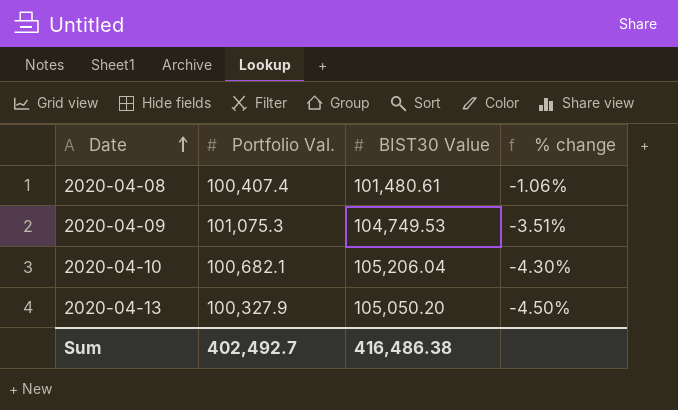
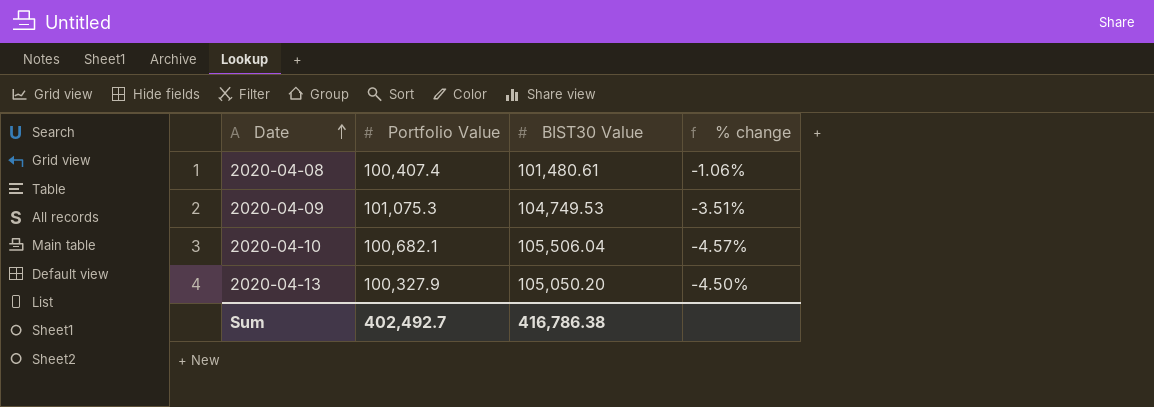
column name: Portfolio Val. -> Portfolio Value
2020-04-10 | BIST30 Value: 105,206.04 -> 105,506.04
2020-04-10 | % change: -4.30% -> -4.57%
Sum | BIST30 Value: 416,486.38 -> 416,786.38

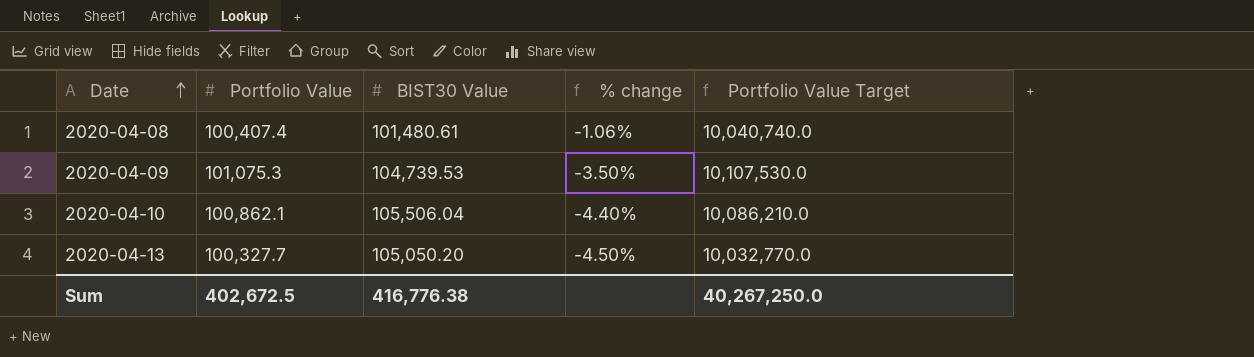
column Portfolio Value Target | formula: none -> [Portfolio Value] * 100
2020-04-09 | BIST30 Value: 104,749.53 -> 104,739.53
2020-04-09 | % change: -3.51% -> -3.50%
2020-04-10 | Portfolio Value: 100,682.1 -> 100,862.1
2020-04-10 | % change: -4.57% -> -4.40%
2020-04-13 | Portfolio Value: 100,327.9 -> 100,327.7
Sum | Portfolio Value: 402,492.7 -> 402,672.5
Sum | BIST30 Value: 416,786.38 -> 416,776.38

